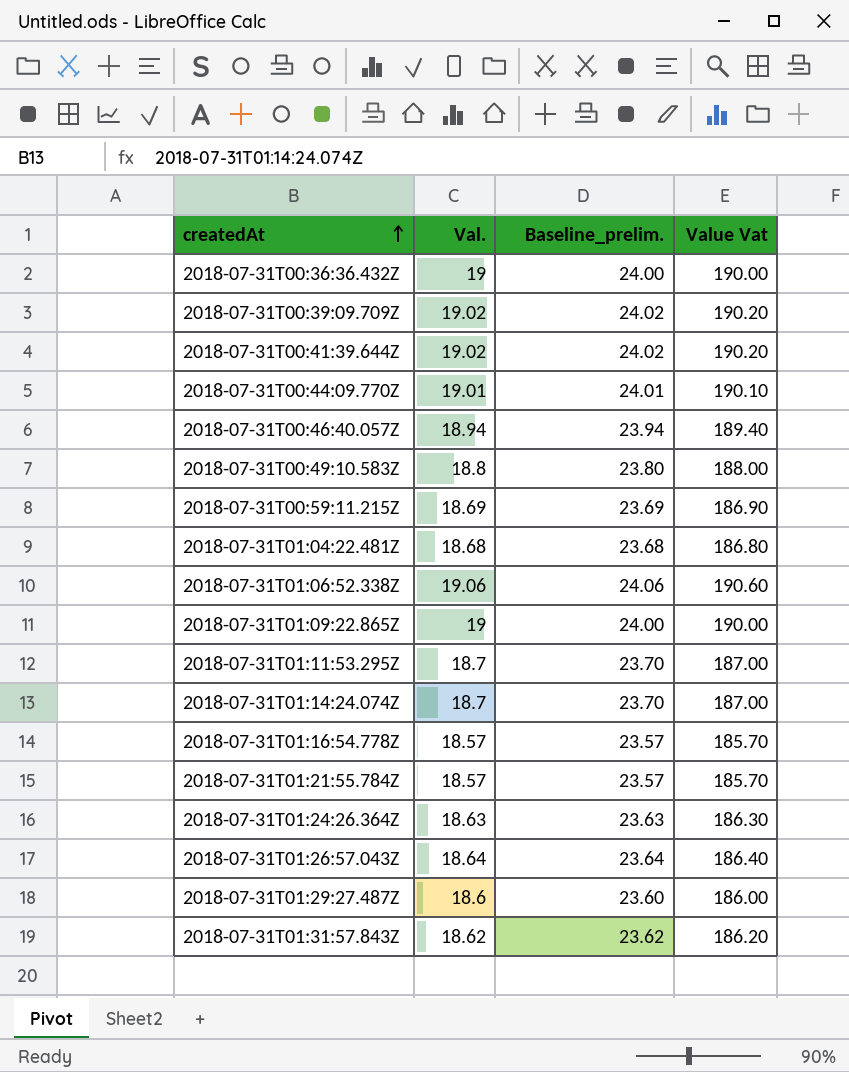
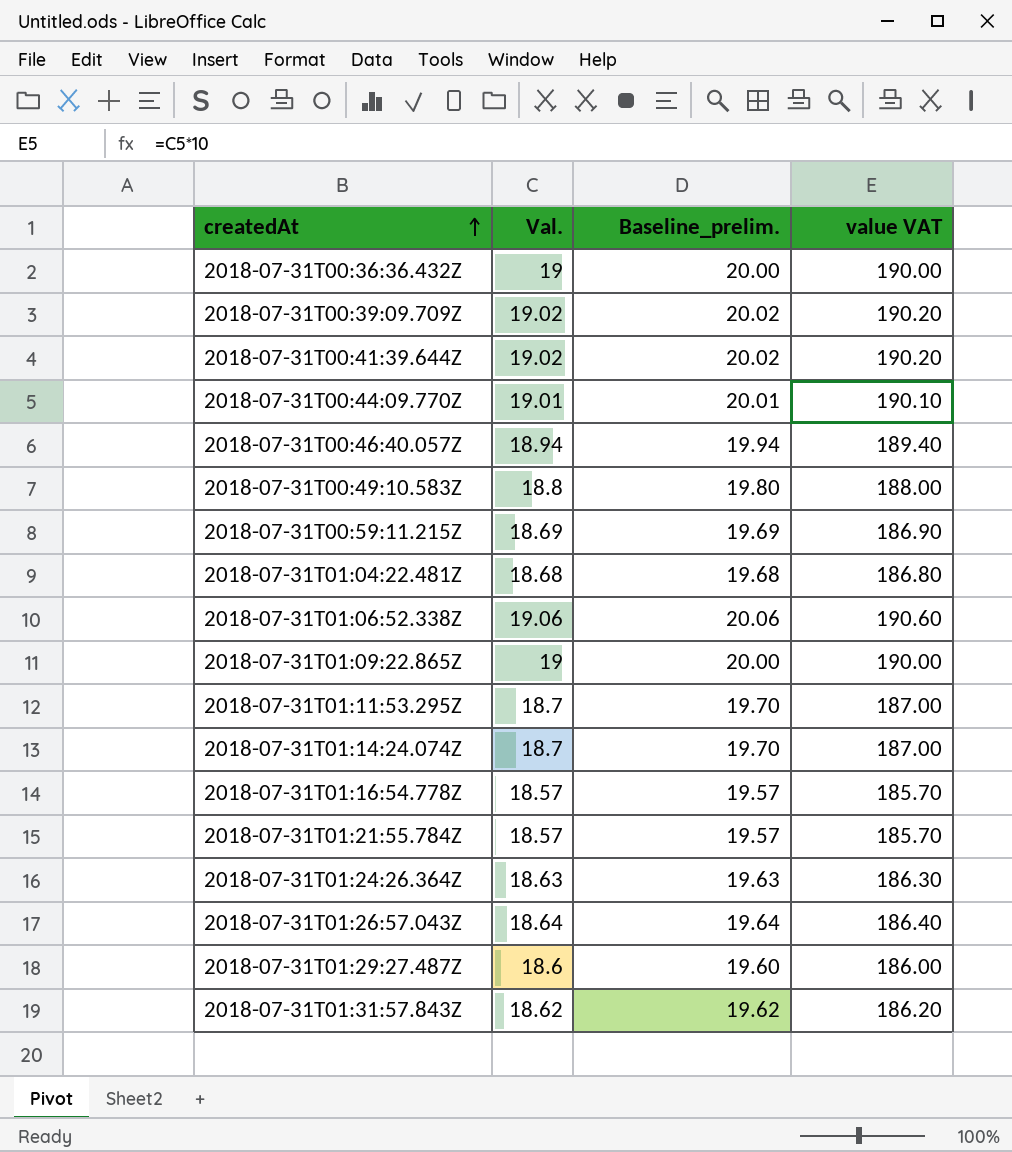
column Baseline_prelim. | formula: [Val.] + 5 -> [Val.] + 1
column name: Value Vat -> value VAT

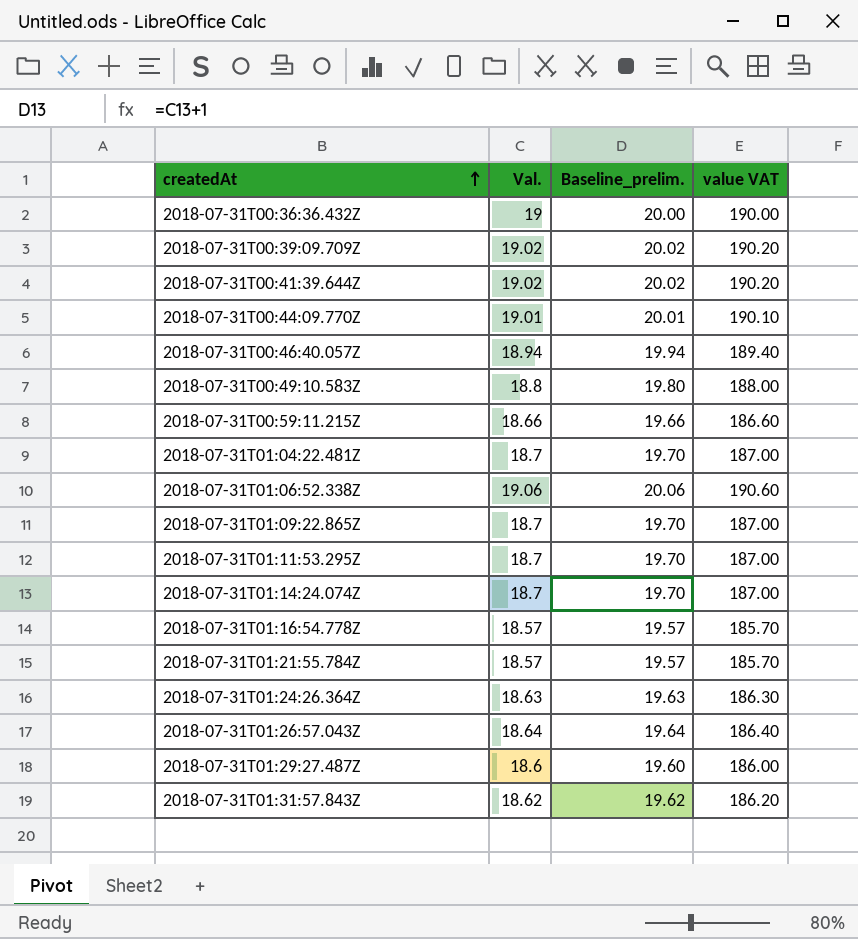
2018-07-31T00:59:11.215Z | Val.: 18.69 -> 18.66
2018-07-31T00:59:11.215Z | Baseline_prelim.: 19.69 -> 19.66
2018-07-31T00:59:11.215Z | value VAT: 186.90 -> 186.60
2018-07-31T01:04:22.481Z | Val.: 18.68 -> 18.7
2018-07-31T01:04:22.481Z | Baseline_prelim.: 19.68 -> 19.70
2018-07-31T01:04:22.481Z | value VAT: 186.80 -> 187.00
2018-07-31T01:09:22.865Z | Val.: 19 -> 18.7
2018-07-31T01:09:22.865Z | Baseline_prelim.: 20.00 -> 19.70
2018-07-31T01:09:22.865Z | value VAT: 190.00 -> 187.00

